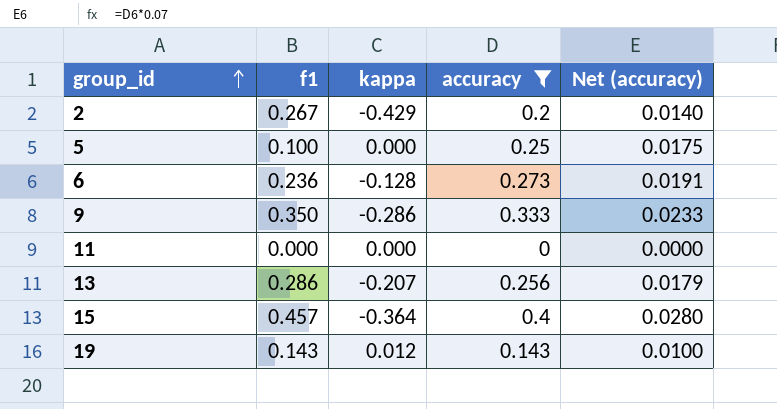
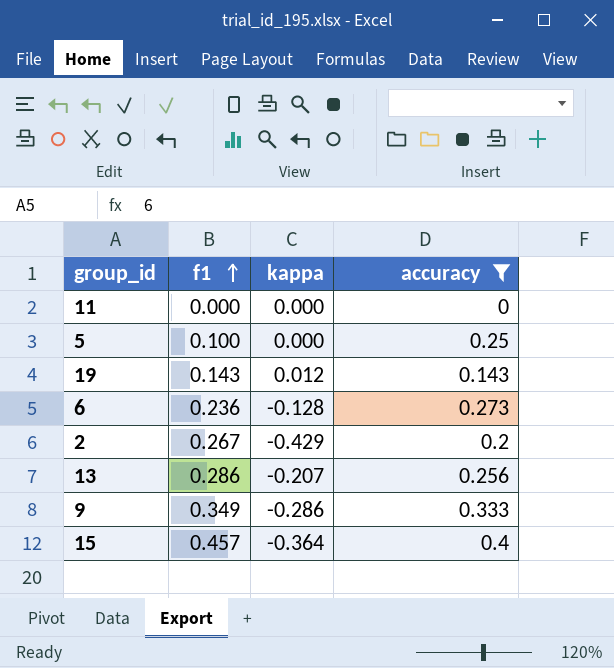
row order: group_id ascending -> f1 ascending
column Net (accuracy) | formula: [accuracy] * 0.07 -> none
9 | f1: 0.350 -> 0.349

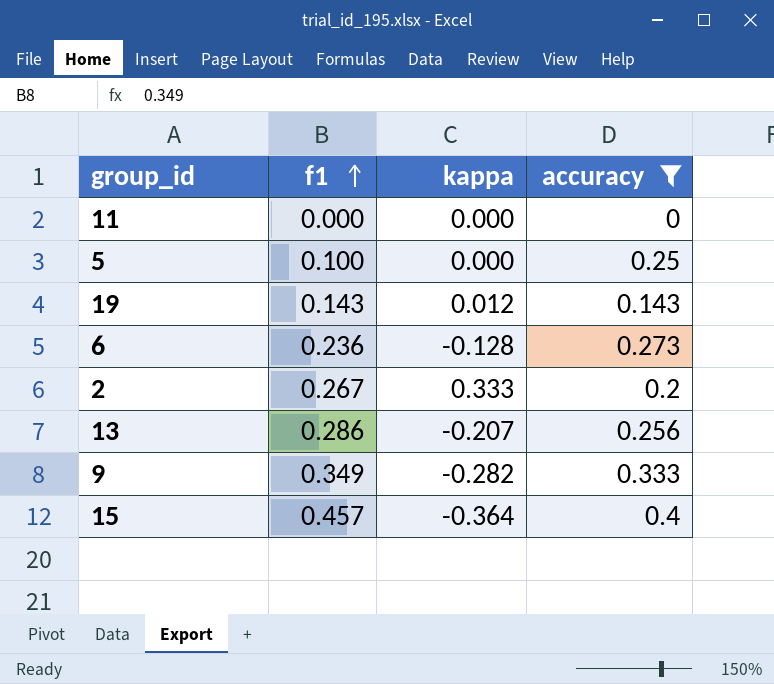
2 | kappa: -0.429 -> 0.333
9 | kappa: -0.286 -> -0.282

